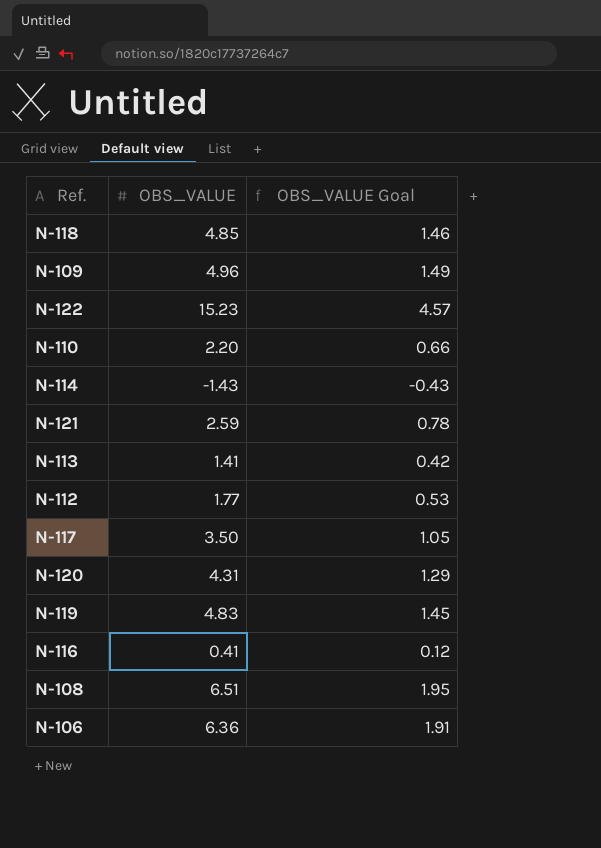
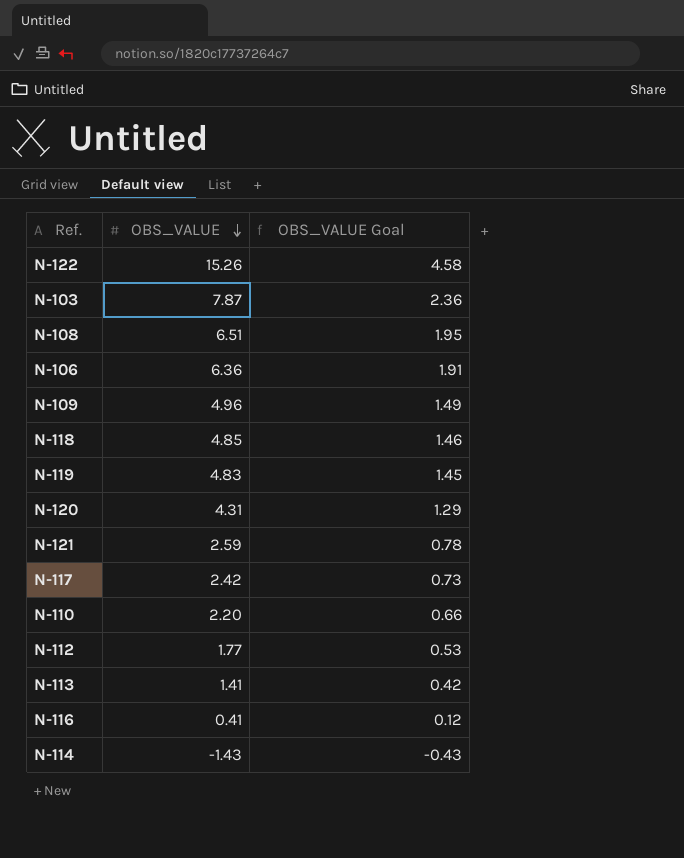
row order: none -> OBS_VALUE descending
N-122 | OBS_VALUE: 15.23 -> 15.26
N-122 | OBS_VALUE Goal: 4.57 -> 4.58
row N-103: none -> 7.87 | 2.36
N-117 | OBS_VALUE: 3.50 -> 2.42
N-117 | OBS_VALUE Goal: 1.05 -> 0.73

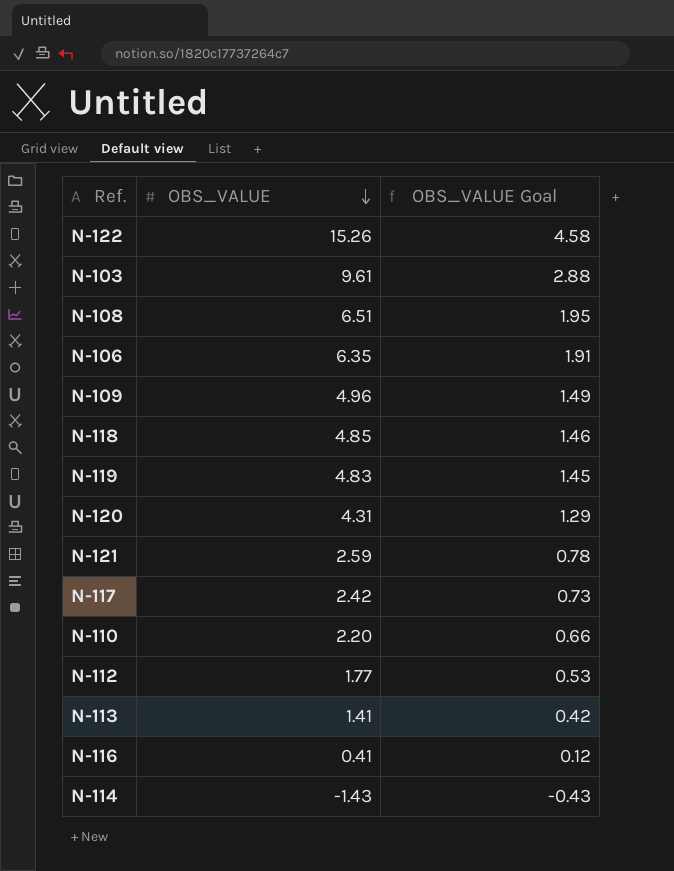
N-103 | OBS_VALUE: 7.87 -> 9.61
N-103 | OBS_VALUE Goal: 2.36 -> 2.88
N-106 | OBS_VALUE: 6.36 -> 6.35

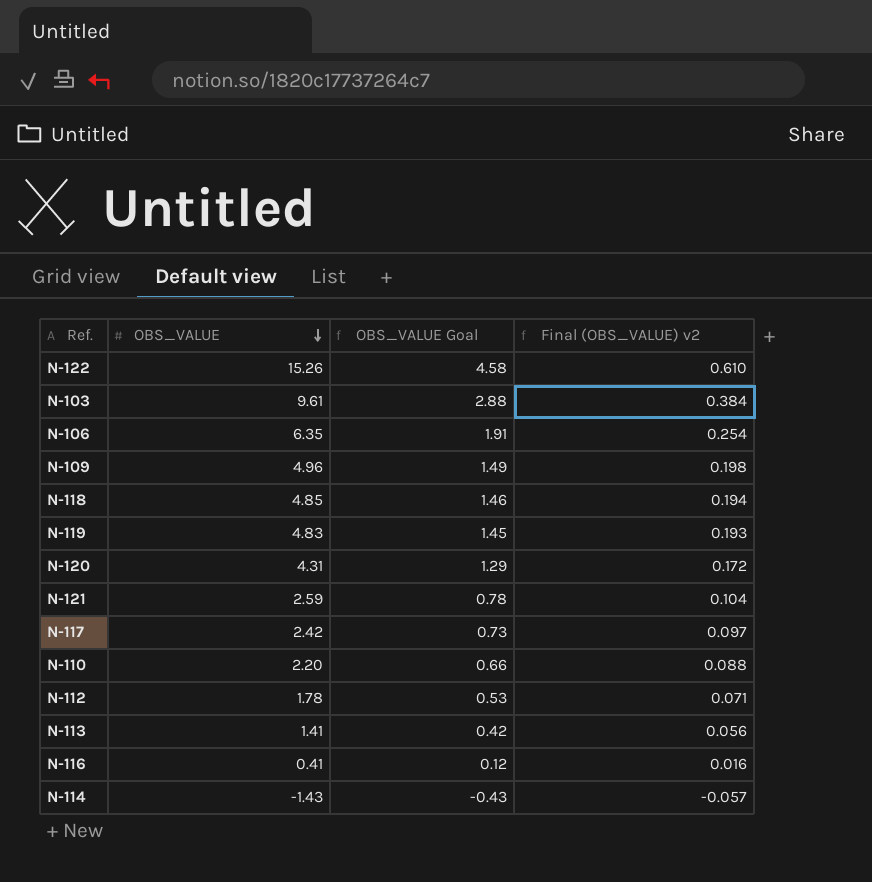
column Final (OBS_VALUE) v2 | formula: none -> [OBS_VALUE] * 0.04
row N-108: 6.51 | 1.95 -> none
N-112 | OBS_VALUE: 1.77 -> 1.78

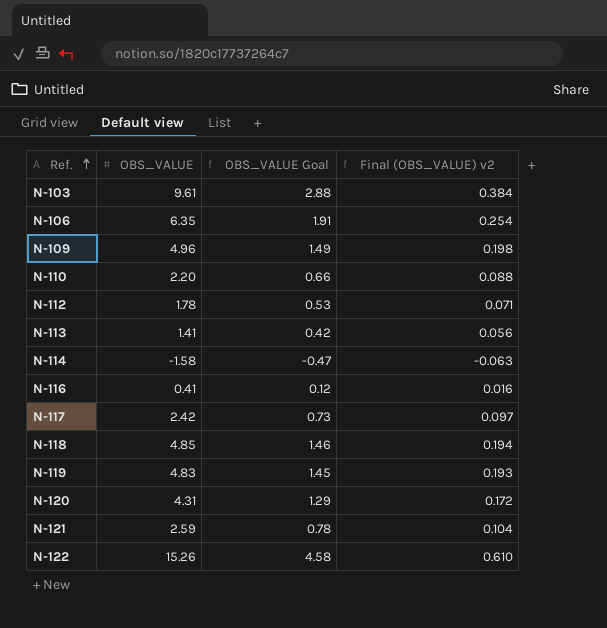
row order: OBS_VALUE descending -> Ref. ascending
N-114 | OBS_VALUE: -1.43 -> -1.58
N-114 | OBS_VALUE Goal: -0.43 -> -0.47
N-114 | Final (OBS_VALUE) v2: -0.057 -> -0.063

